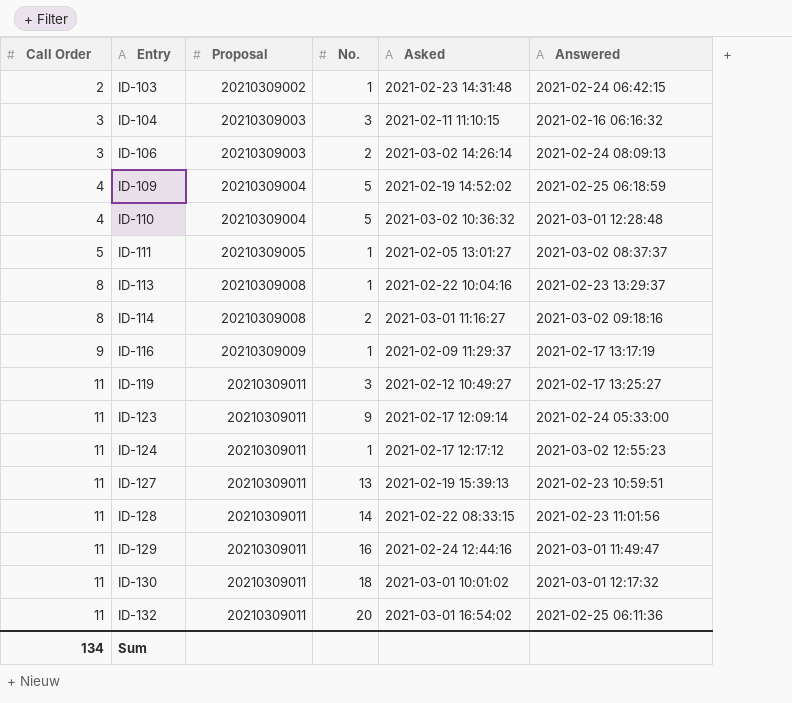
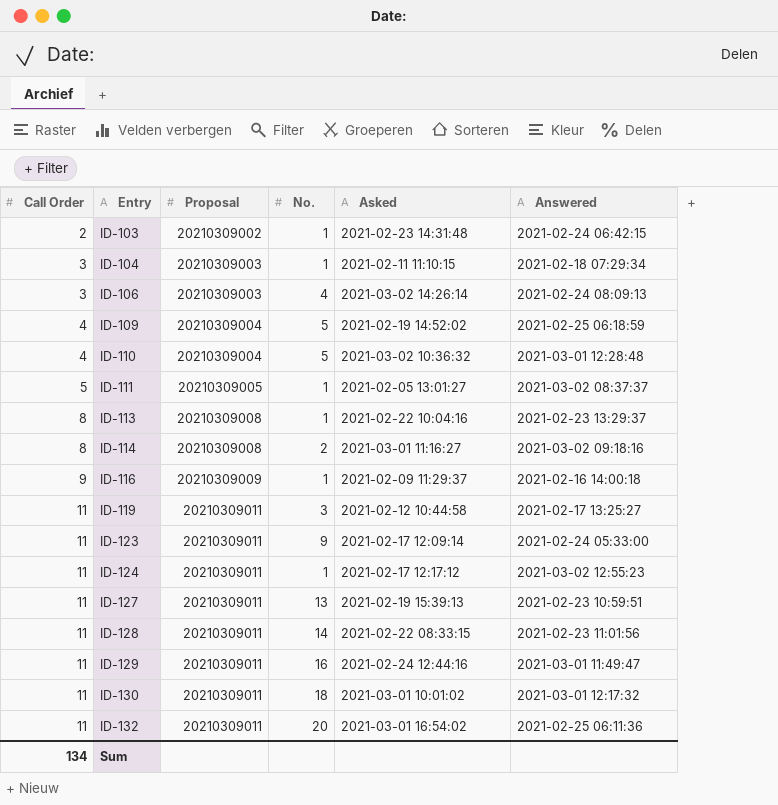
ID-104 | No.: 3 -> 1
ID-104 | Answered: 2021-02-16 06:16:32 -> 2021-02-18 07:29:34
ID-106 | No.: 2 -> 4
ID-116 | Answered: 2021-02-17 13:17:19 -> 2021-02-16 14:00:18
ID-119 | Asked: 2021-02-12 10:49:27 -> 2021-02-12 10:44:58

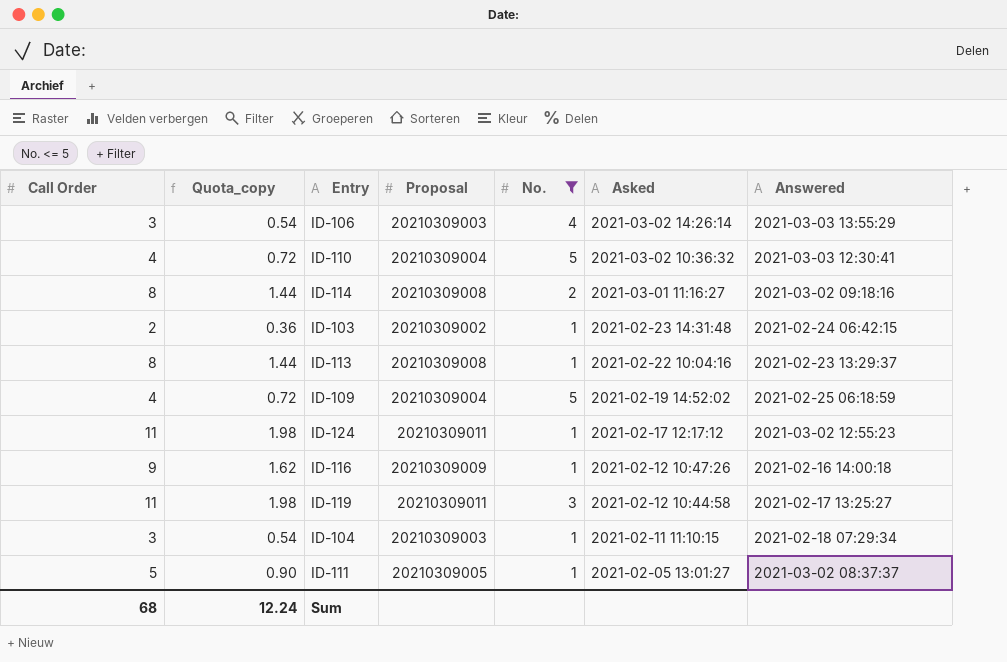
filter: none -> No. <= 5
row order: Call Order ascending -> Asked descending
column Quota_copy | formula: none -> [Call Order] * 0.18
ID-106 | Answered: 2021-02-24 08:09:13 -> 2021-03-03 13:55:29
ID-110 | Answered: 2021-03-01 12:28:48 -> 2021-03-03 12:30:41
ID-116 | Asked: 2021-02-09 11:29:37 -> 2021-02-12 10:47:26
Sum | Call Order: 134 -> 68

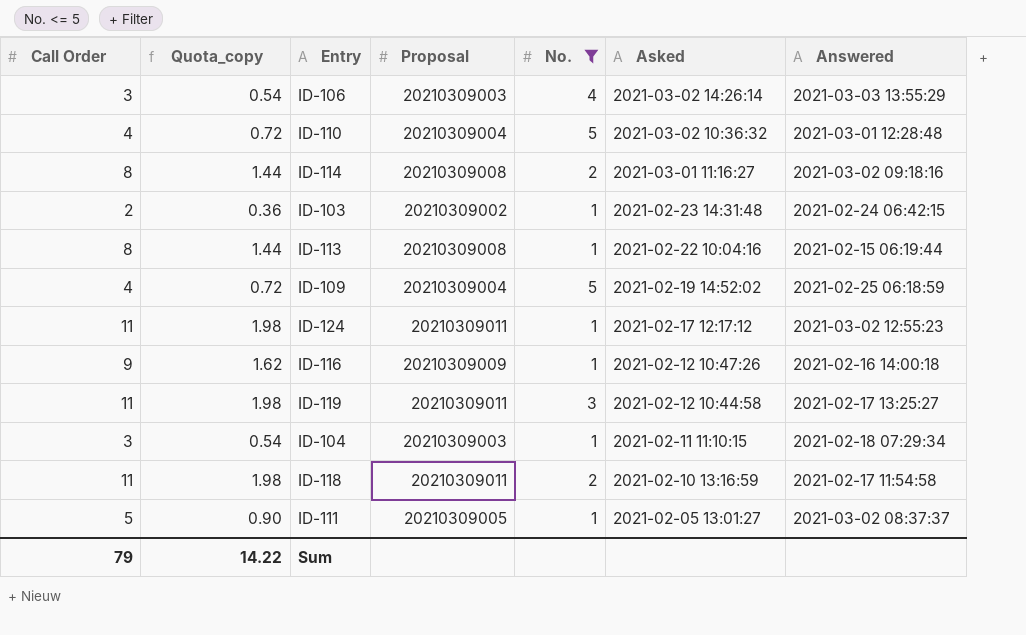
ID-110 | Answered: 2021-03-03 12:30:41 -> 2021-03-01 12:28:48
ID-113 | Answered: 2021-02-23 13:29:37 -> 2021-02-15 06:19:44
row ID-118: none -> 11 | 1.98 | 20210309011 | 2 | 2021-02-10 13:16:59 | 2021-02-17 11:54:58
Sum | Call Order: 68 -> 79
Sum | Quota_copy: 12.24 -> 14.22

